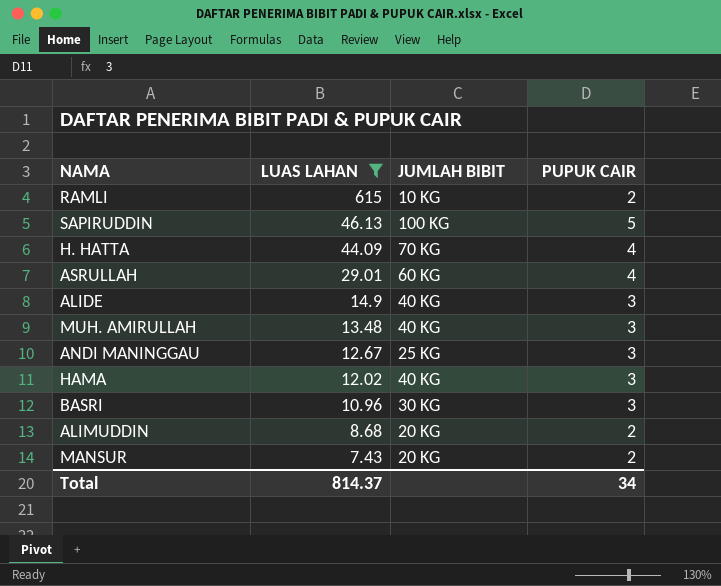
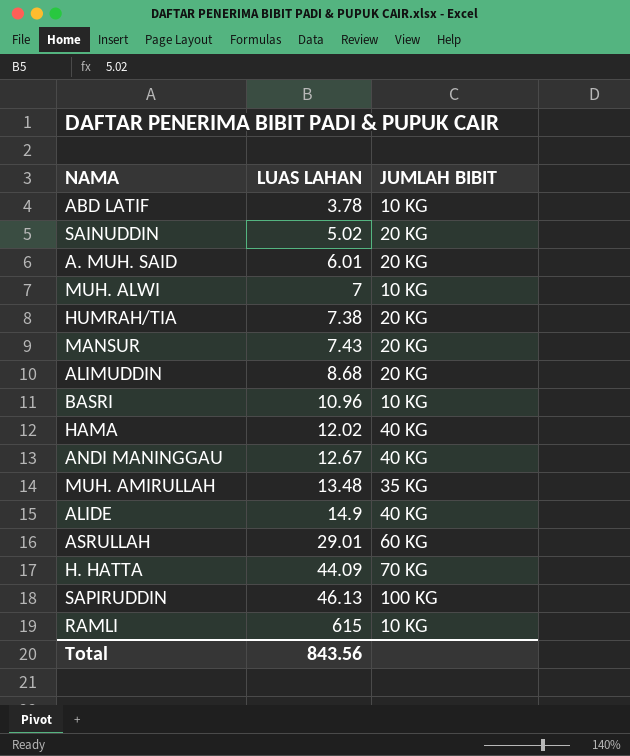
filter: LUAS LAHAN >= 7.43 -> none
row order: LUAS LAHAN descending -> LUAS LAHAN ascending
column PUPUK CAIR | position: 4 -> none
BASRI | JUMLAH BIBIT: 30 KG -> 10 KG
ANDI MANINGGAU | JUMLAH BIBIT: 25 KG -> 40 KG
MUH. AMIRULLAH | JUMLAH BIBIT: 40 KG -> 35 KG
Total | LUAS LAHAN: 814.37 -> 843.56

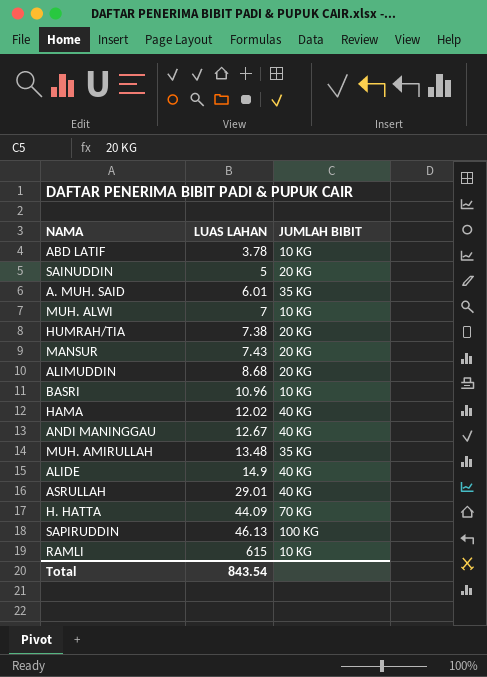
SAINUDDIN | LUAS LAHAN: 5.02 -> 5
A. MUH. SAID | JUMLAH BIBIT: 20 KG -> 35 KG
ASRULLAH | JUMLAH BIBIT: 60 KG -> 40 KG
Total | LUAS LAHAN: 843.56 -> 843.54

